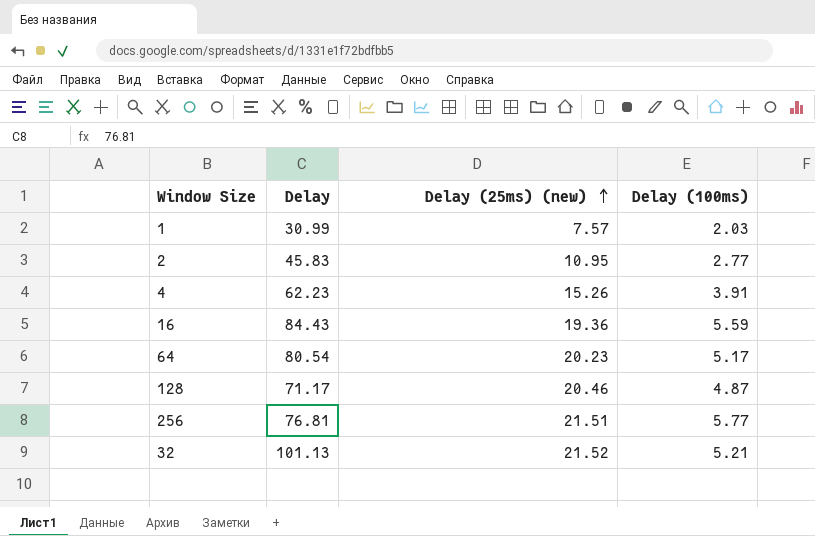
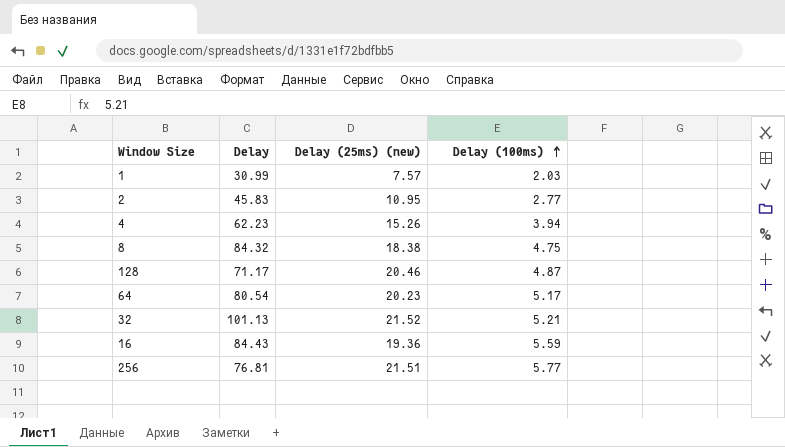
row order: Delay (25ms) (new) ascending -> Delay (100ms) ascending
4 | Delay (100ms): 3.91 -> 3.94
row 8: none -> 84.32 | 18.38 | 4.75

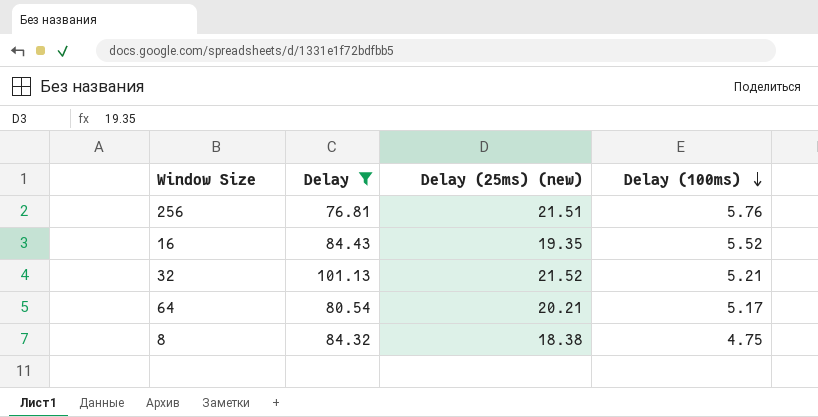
filter: none -> Delay >= 76.81
row order: Delay (100ms) ascending -> Delay (100ms) descending
256 | Delay (100ms): 5.77 -> 5.76
16 | Delay (25ms) (new): 19.36 -> 19.35
16 | Delay (100ms): 5.59 -> 5.52
64 | Delay (25ms) (new): 20.23 -> 20.21

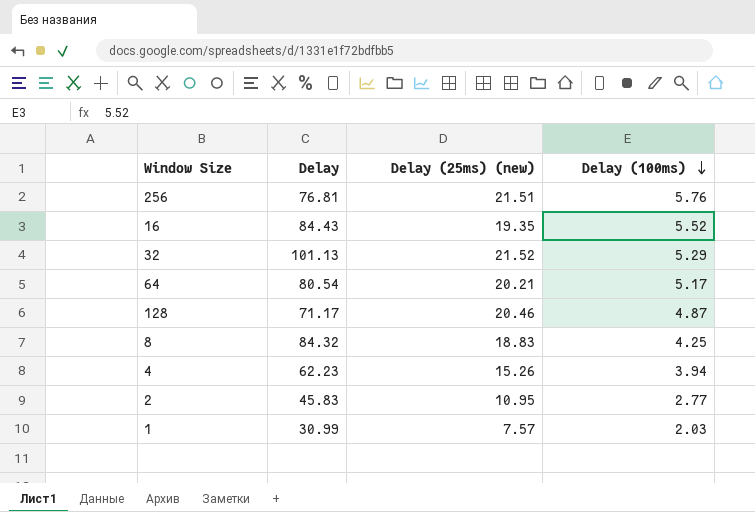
filter: Delay >= 76.81 -> none
32 | Delay (100ms): 5.21 -> 5.29
8 | Delay (25ms) (new): 18.38 -> 18.83
8 | Delay (100ms): 4.75 -> 4.25

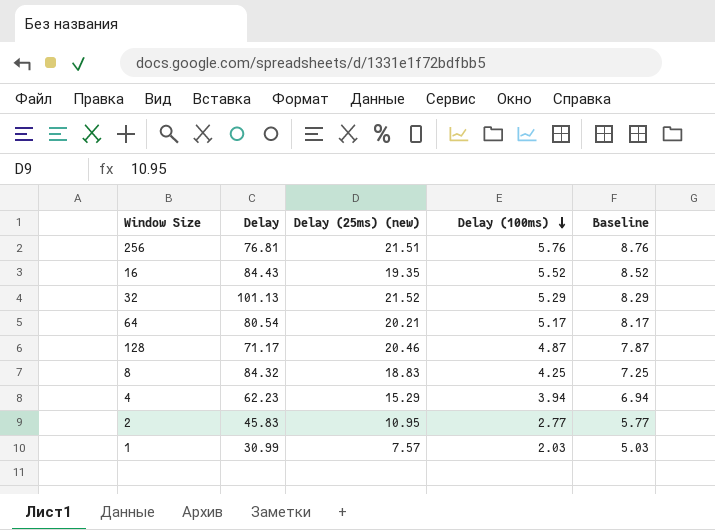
column Baseline | formula: none -> [Delay (100ms)] + 3
4 | Delay (25ms) (new): 15.26 -> 15.29

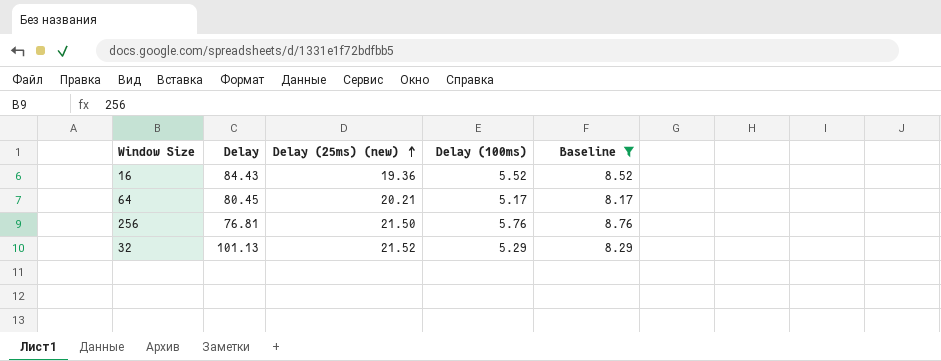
filter: none -> Baseline >= 8.17
row order: Delay (100ms) descending -> Delay (25ms) (new) ascending
16 | Delay (25ms) (new): 19.35 -> 19.36
64 | Delay: 80.54 -> 80.45
256 | Delay (25ms) (new): 21.51 -> 21.50

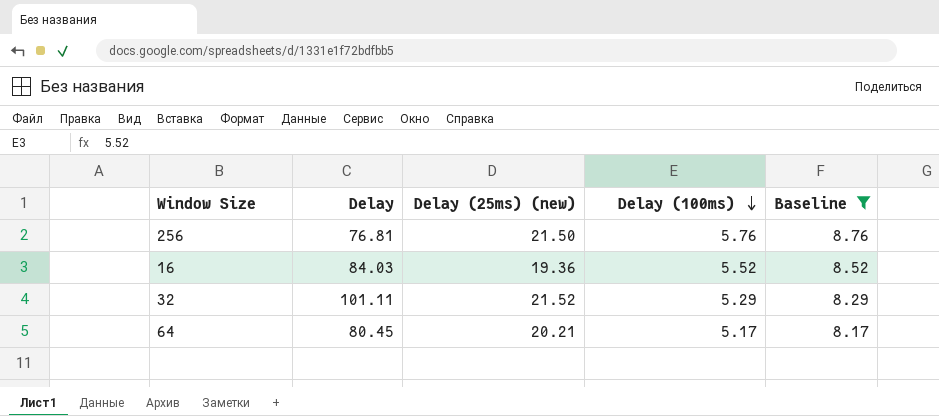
row order: Delay (25ms) (new) ascending -> Delay (100ms) descending
16 | Delay: 84.43 -> 84.03
32 | Delay: 101.13 -> 101.11

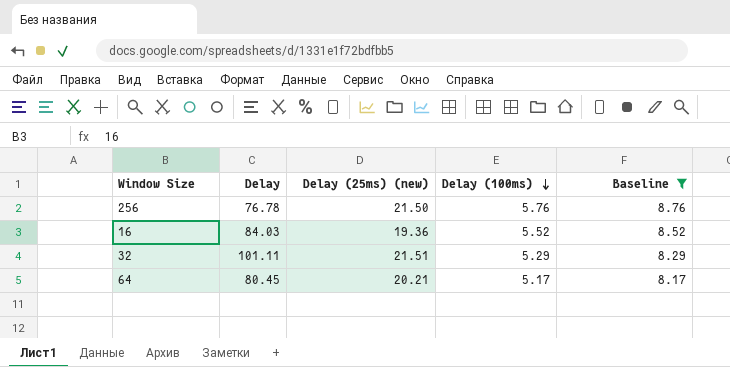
256 | Delay: 76.81 -> 76.78
32 | Delay (25ms) (new): 21.52 -> 21.51

